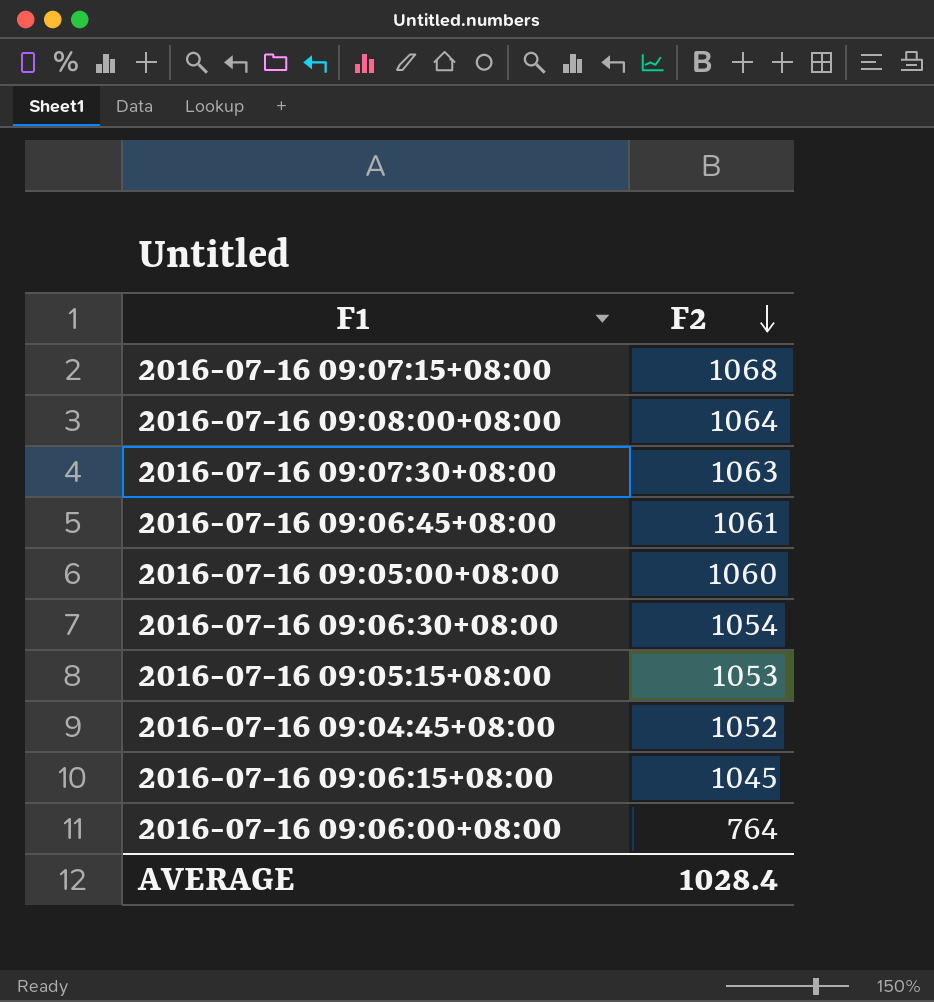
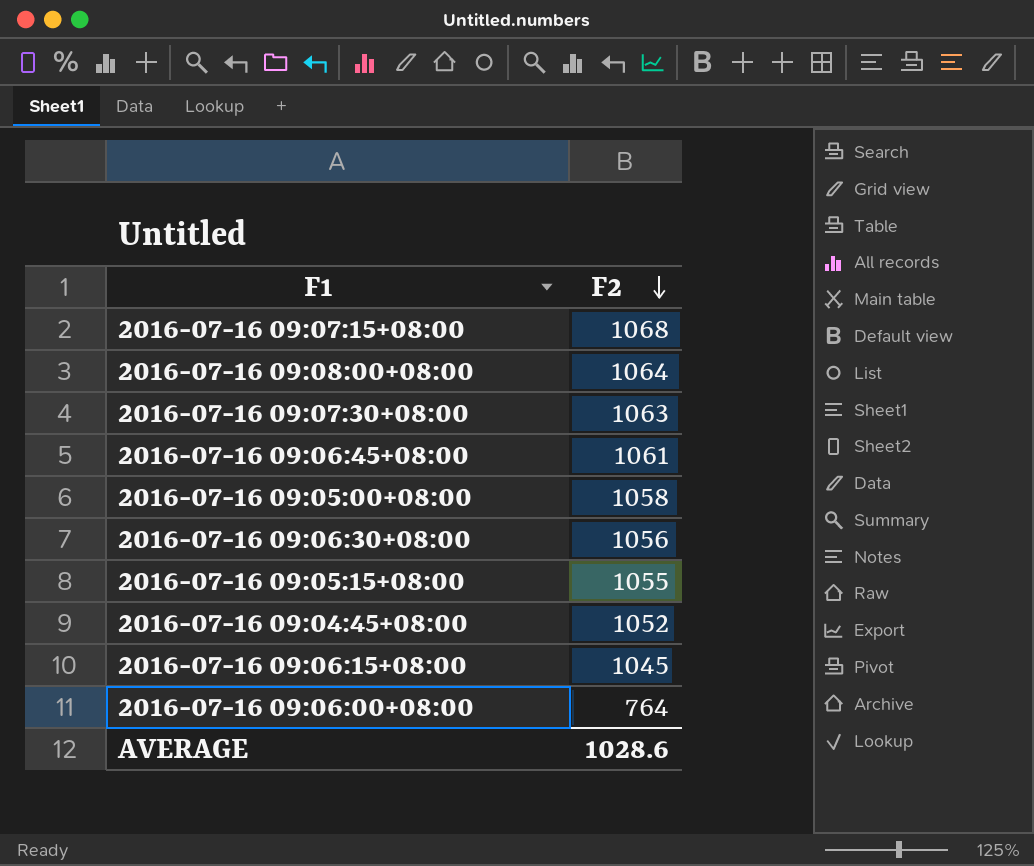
2016-07-16 09:05:00+08:00 | F2: 1060 -> 1058
2016-07-16 09:06:30+08:00 | F2: 1054 -> 1056
2016-07-16 09:05:15+08:00 | F2: 1053 -> 1055
AVERAGE | F2: 1028.4 -> 1028.6

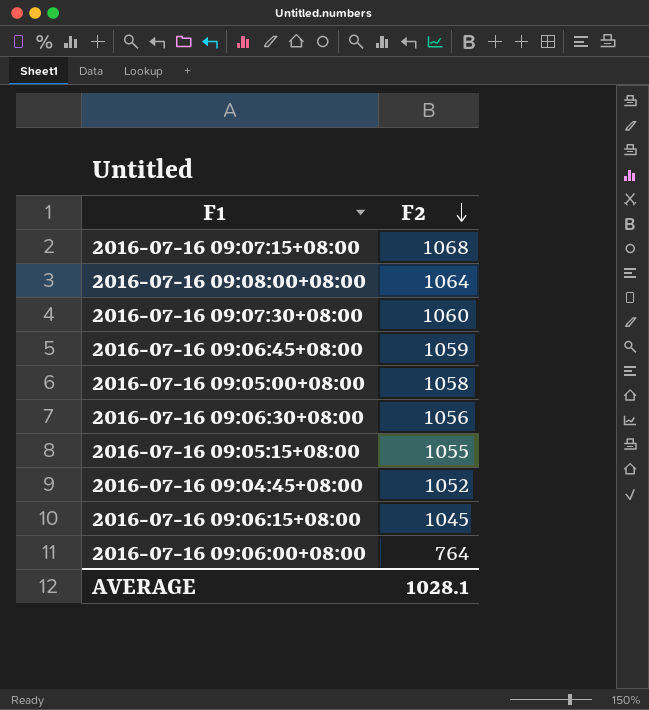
2016-07-16 09:07:30+08:00 | F2: 1063 -> 1060
2016-07-16 09:06:45+08:00 | F2: 1061 -> 1059
AVERAGE | F2: 1028.6 -> 1028.1

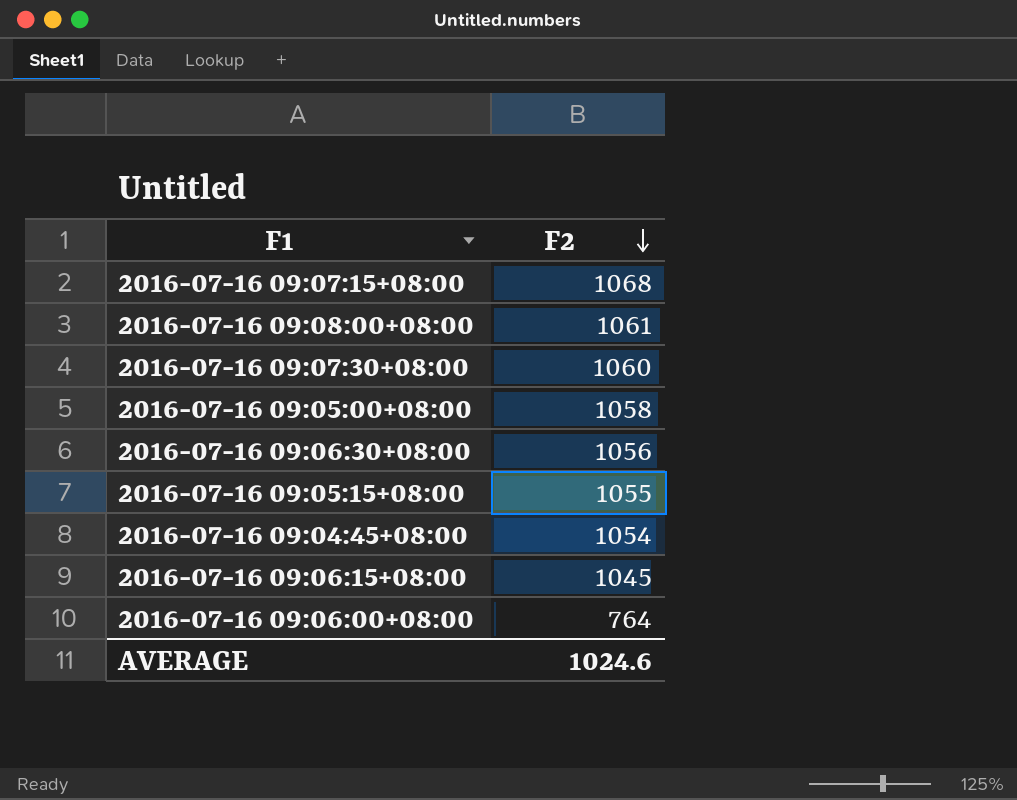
row 2016-07-16 09:06:45+08:00: 1059 -> none
2016-07-16 09:08:00+08:00 | F2: 1064 -> 1061
2016-07-16 09:04:45+08:00 | F2: 1052 -> 1054
AVERAGE | F2: 1028.1 -> 1024.6

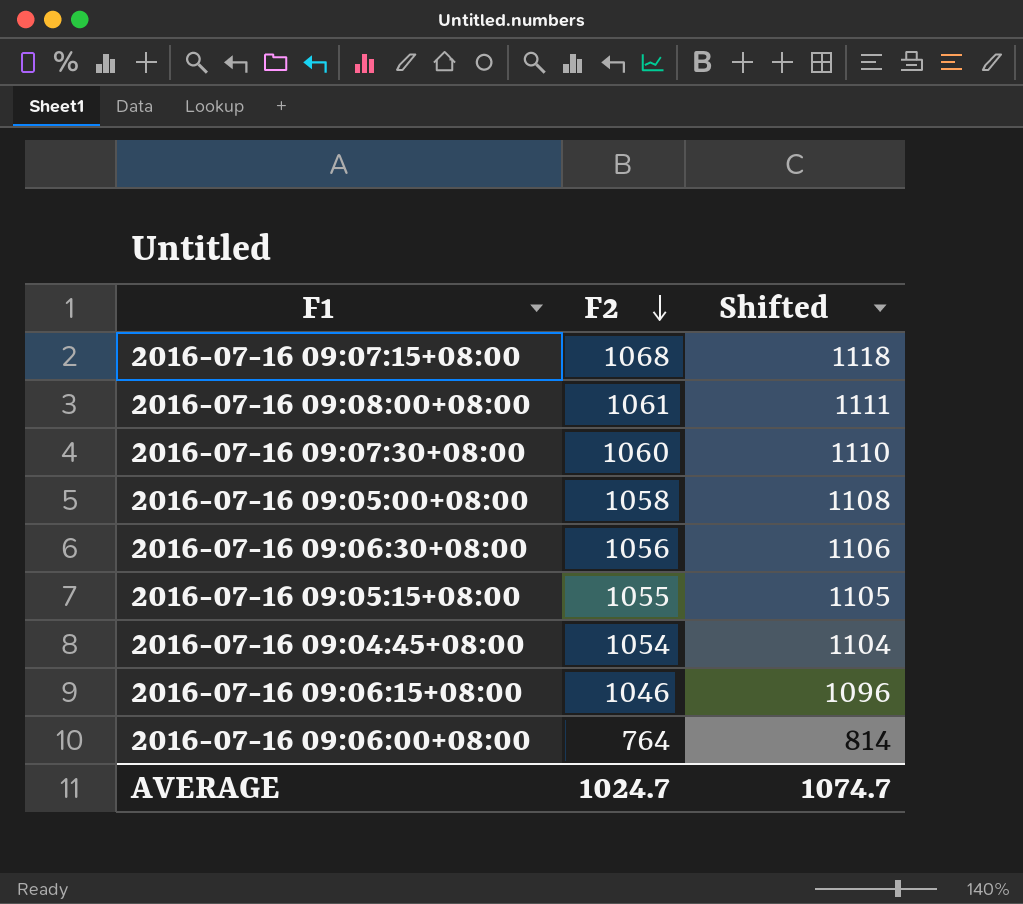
column Shifted | formula: none -> [F2] + 50
2016-07-16 09:06:15+08:00 | F2: 1045 -> 1046
AVERAGE | F2: 1024.6 -> 1024.7

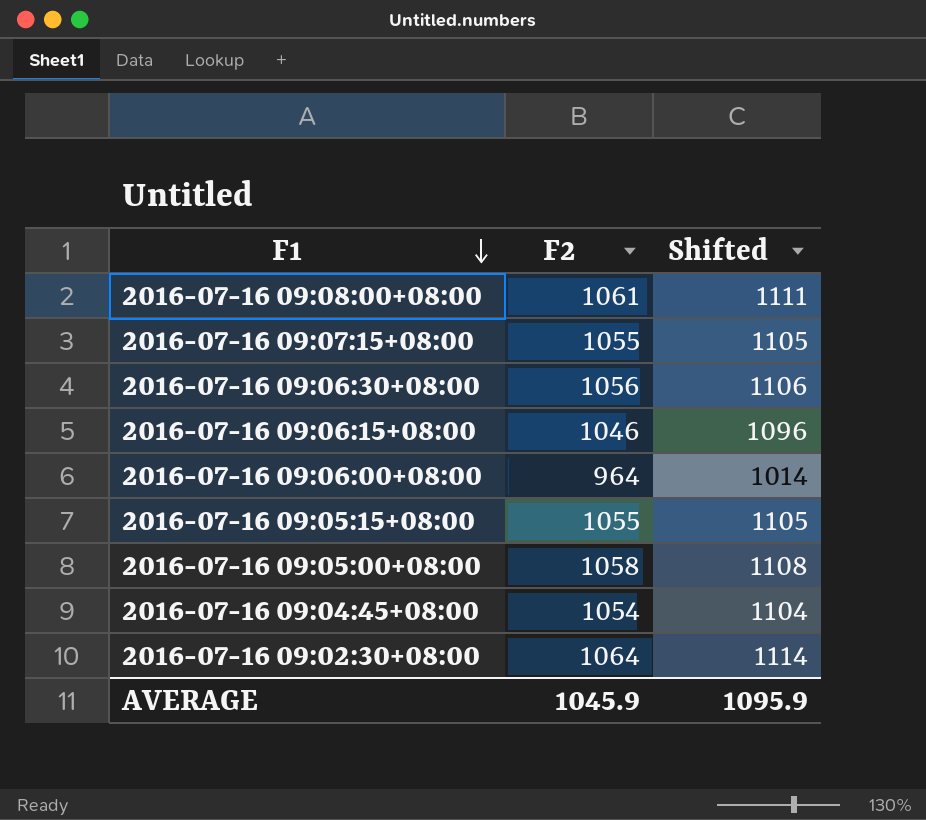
row order: F2 descending -> F1 descending
row 2016-07-16 09:07:30+08:00: 1060 | 1110 -> none
2016-07-16 09:07:15+08:00 | F2: 1068 -> 1055
2016-07-16 09:07:15+08:00 | Shifted: 1118 -> 1105
2016-07-16 09:06:00+08:00 | F2: 764 -> 964
2016-07-16 09:06:00+08:00 | Shifted: 814 -> 1014
row 2016-07-16 09:02:30+08:00: none -> 1064 | 1114
AVERAGE | F2: 1024.7 -> 1045.9
AVERAGE | Shifted: 1074.7 -> 1095.9

